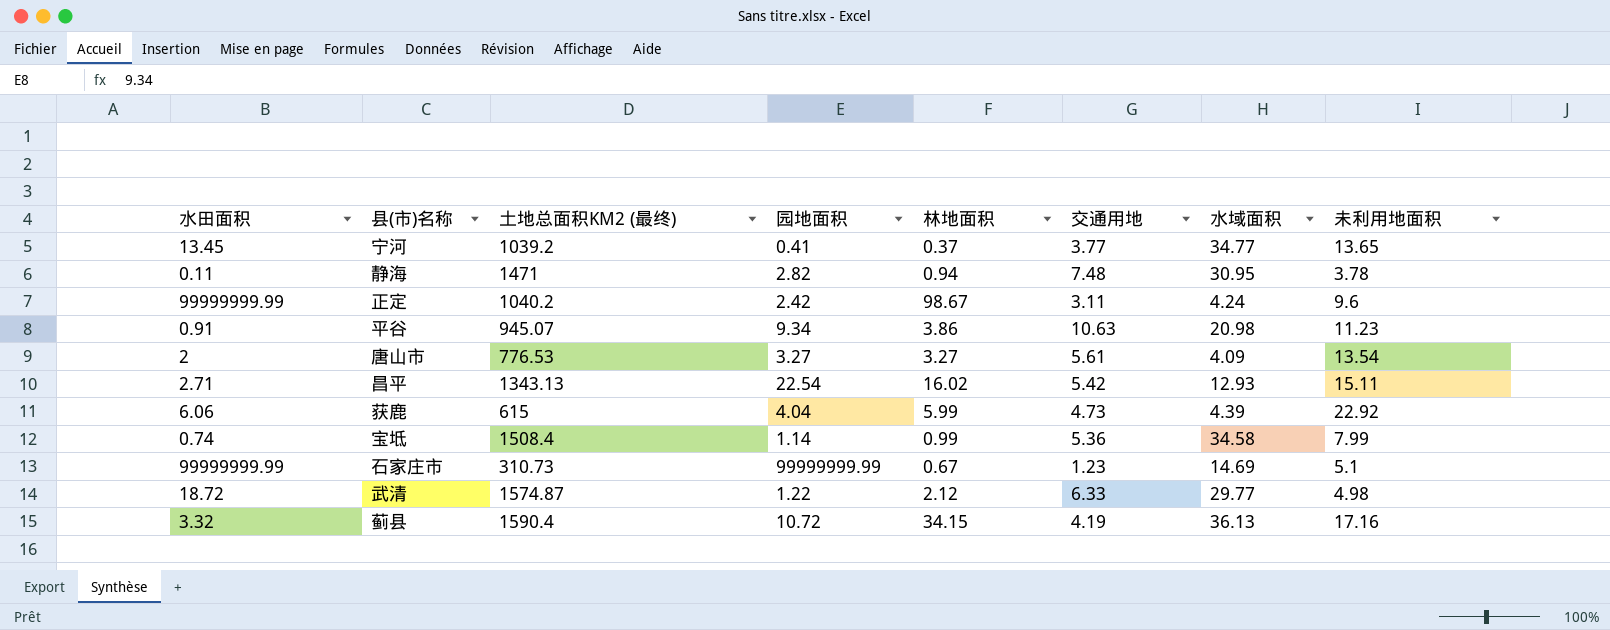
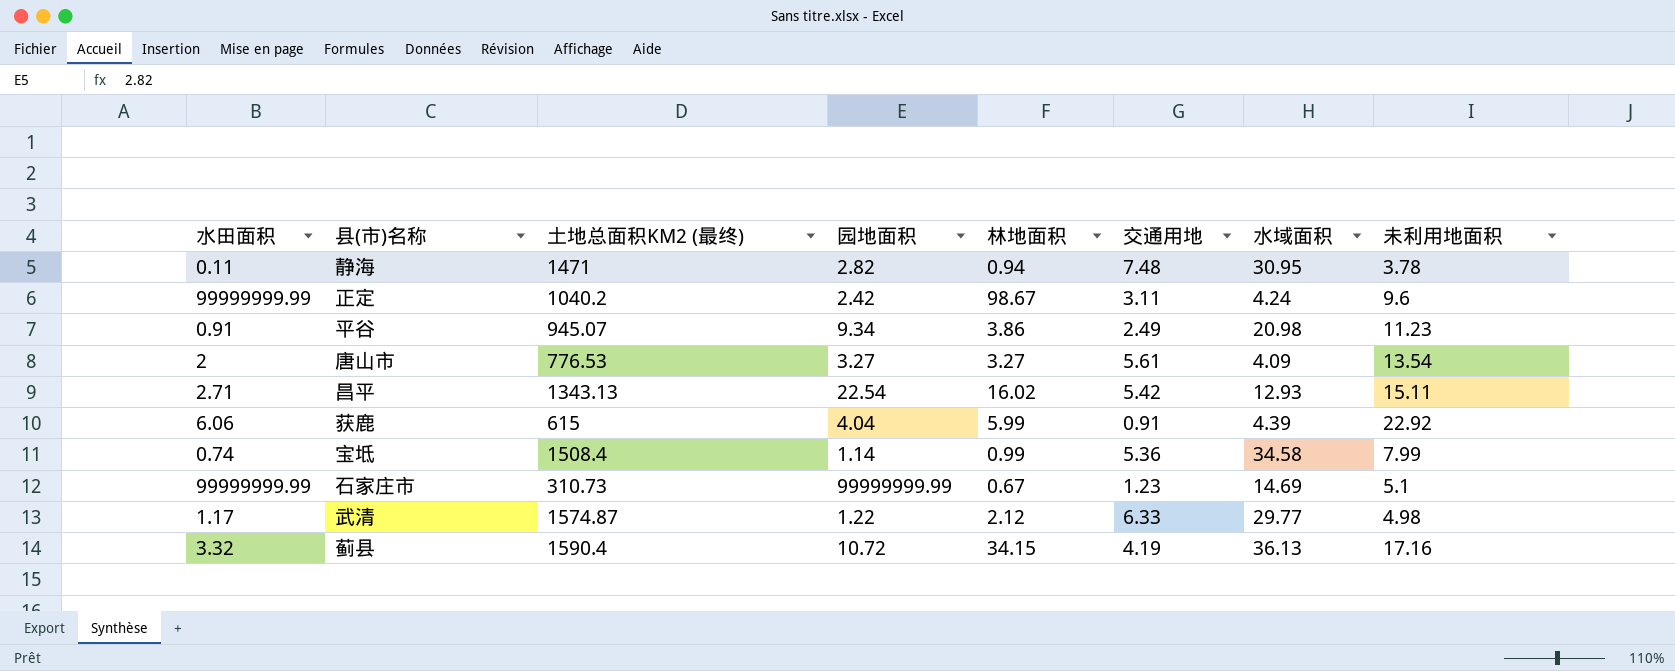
row 宁河: 13.45 | 1039.2 | 0.41 | 0.37 | 3.77 | 34.77 | 13.65 -> none
平谷 | 交通用地: 10.63 -> 2.49
获鹿 | 交通用地: 4.73 -> 0.91
武清 | 水田面积: 18.72 -> 1.17

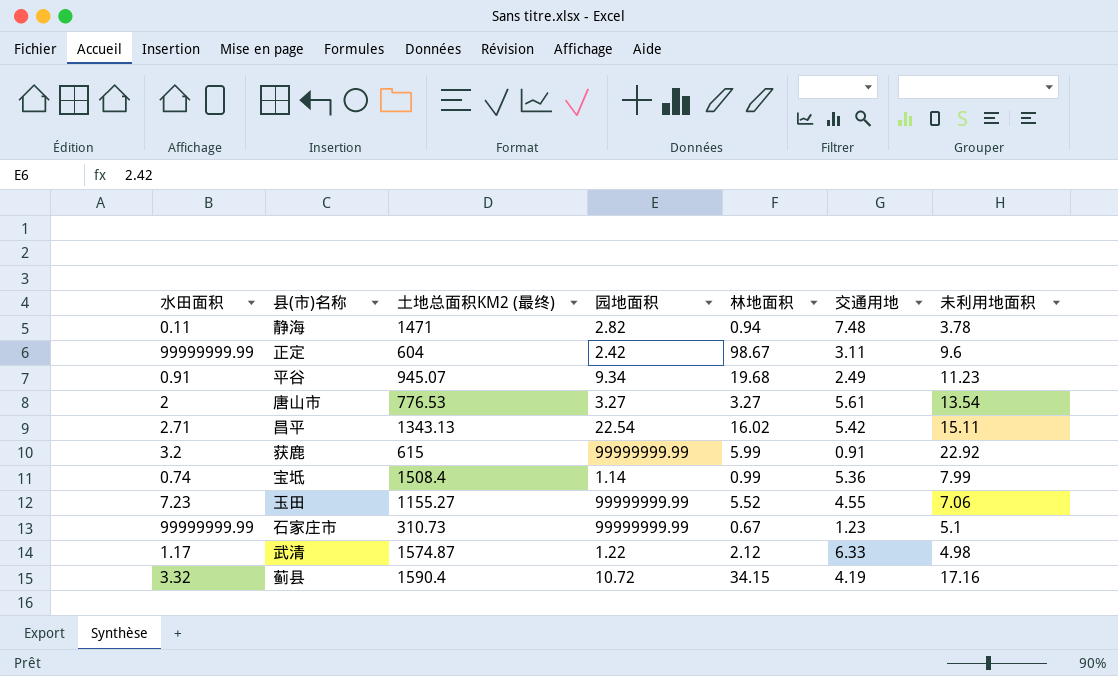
column 水域面积 | position: 7 -> none
正定 | 土地总面积KM2 (最终): 1040.2 -> 604
平谷 | 林地面积: 3.86 -> 19.68
获鹿 | 水田面积: 6.06 -> 3.2
获鹿 | 园地面积: 4.04 -> 99999999.99
row 玉田: none -> 7.23 | 1155.27 | 99999999.99 | 5.52 | 4.55 | 7.06

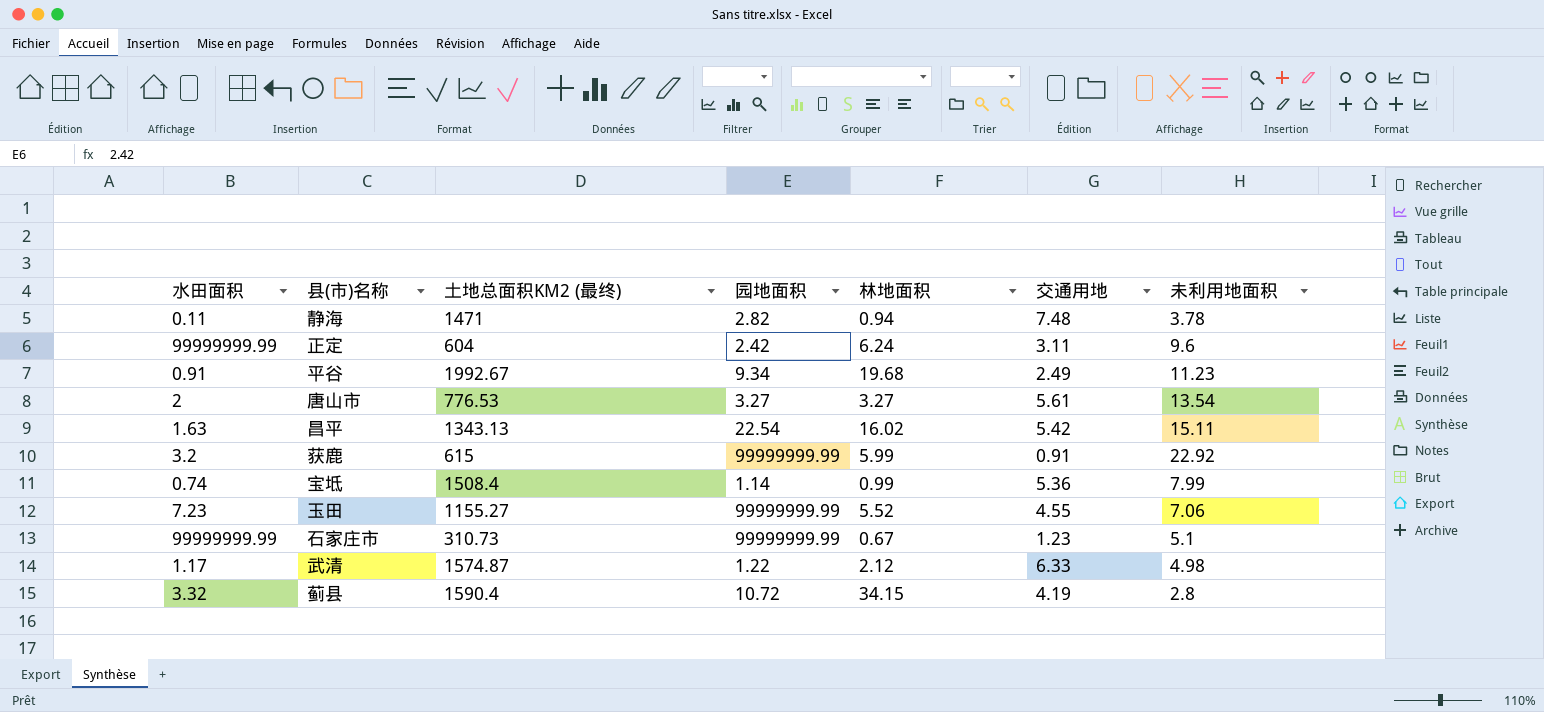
正定 | 林地面积: 98.67 -> 6.24
平谷 | 土地总面积KM2 (最终): 945.07 -> 1992.67
昌平 | 水田面积: 2.71 -> 1.63
蓟县 | 未利用地面积: 17.16 -> 2.8

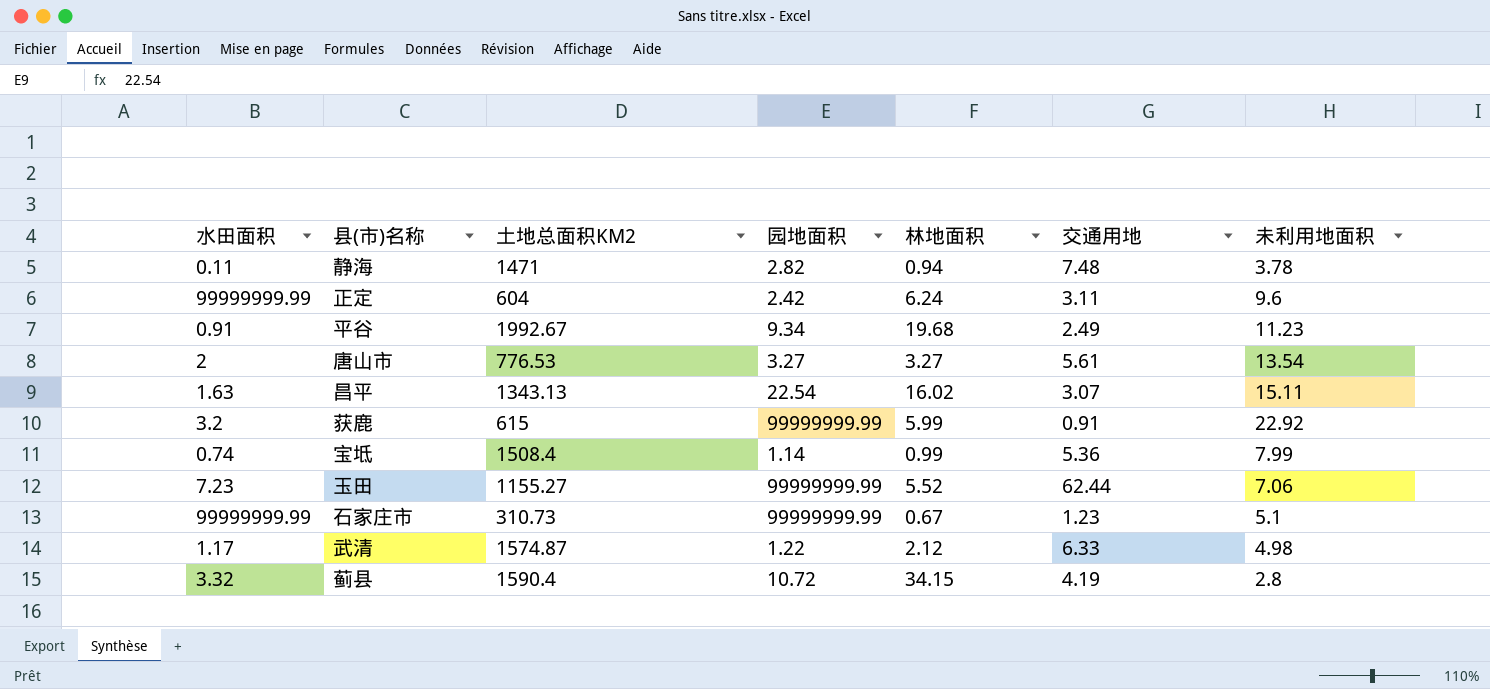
column name: 土地总面积KM2 (最终) -> 土地总面积KM2
昌平 | 交通用地: 5.42 -> 3.07
玉田 | 交通用地: 4.55 -> 62.44

